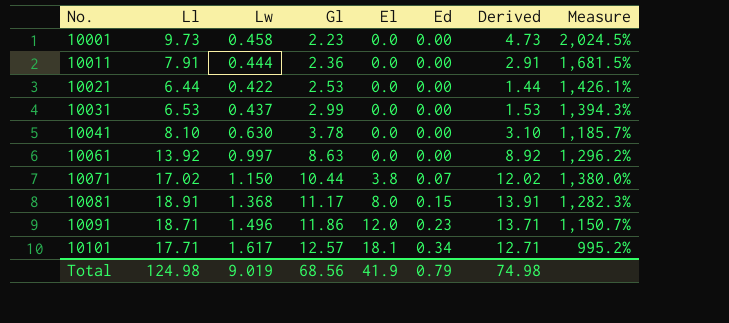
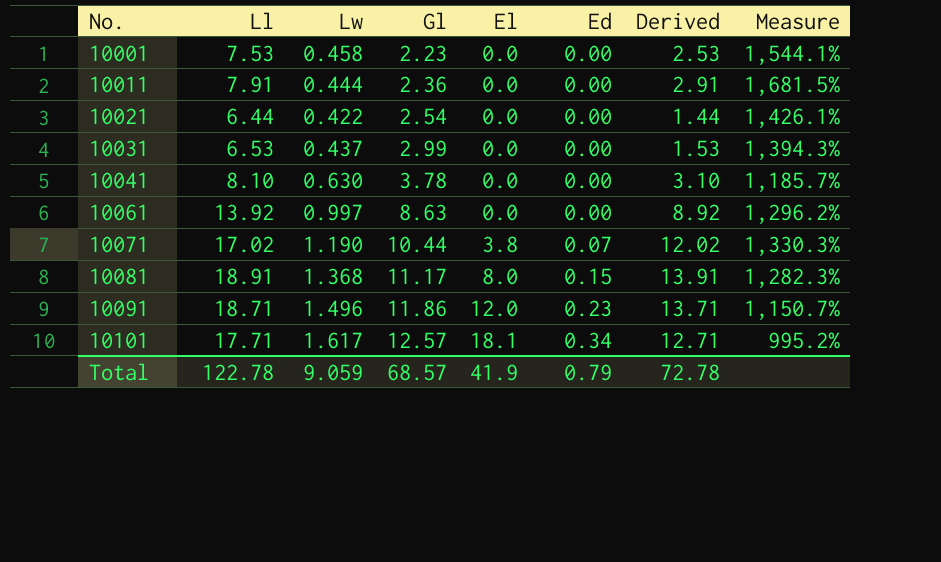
10001 | Ll: 9.73 -> 7.53
10001 | Derived: 4.73 -> 2.53
10001 | Measure: 2,024.5% -> 1,544.1%
10021 | Gl: 2.53 -> 2.54
10071 | Lw: 1.150 -> 1.190
10071 | Measure: 1,380.0% -> 1,330.3%
Total | Ll: 124.98 -> 122.78
Total | Lw: 9.019 -> 9.059
Total | Gl: 68.56 -> 68.57
Total | Derived: 74.98 -> 72.78

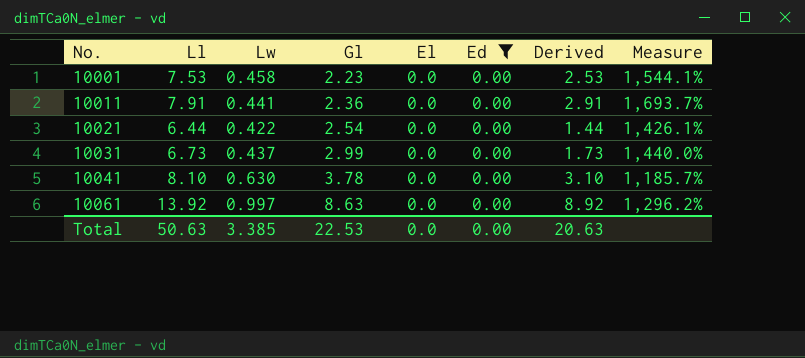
filter: none -> Ed = 0.00
10011 | Lw: 0.444 -> 0.441
10011 | Measure: 1,681.5% -> 1,693.7%
10031 | Ll: 6.53 -> 6.73
10031 | Derived: 1.53 -> 1.73
10031 | Measure: 1,394.3% -> 1,440.0%
Total | Ll: 122.78 -> 50.63
Total | Lw: 9.059 -> 3.385
Total | Gl: 68.57 -> 22.53
Total | El: 41.9 -> 0.0
Total | Ed: 0.79 -> 0.00
Total | Derived: 72.78 -> 20.63

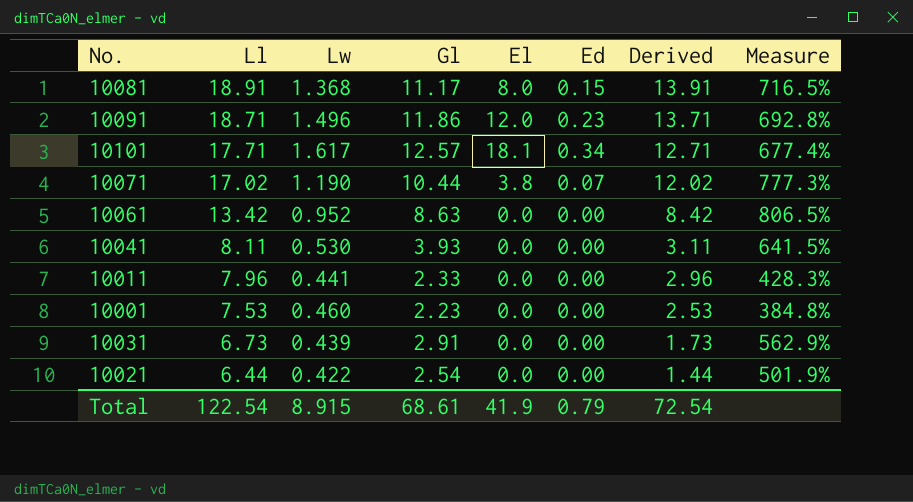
filter: Ed = 0.00 -> none
row order: No. ascending -> Ll descending
column Measure | formula: ([Ll] - [Lw]) / [Lw] -> ([Gl] - [Lw]) / [Lw]
10061 | Ll: 13.92 -> 13.42
10061 | Lw: 0.997 -> 0.952
10061 | Derived: 8.92 -> 8.42
10041 | Ll: 8.10 -> 8.11
10041 | Lw: 0.630 -> 0.530
10041 | Gl: 3.78 -> 3.93
10041 | Derived: 3.10 -> 3.11
10011 | Ll: 7.91 -> 7.96
10011 | Gl: 2.36 -> 2.33
10011 | Derived: 2.91 -> 2.96
10001 | Lw: 0.458 -> 0.460
10031 | Lw: 0.437 -> 0.439
10031 | Gl: 2.99 -> 2.91
Total | Ll: 50.63 -> 122.54
Total | Lw: 3.385 -> 8.915
Total | Gl: 22.53 -> 68.61
Total | El: 0.0 -> 41.9
Total | Ed: 0.00 -> 0.79
Total | Derived: 20.63 -> 72.54

